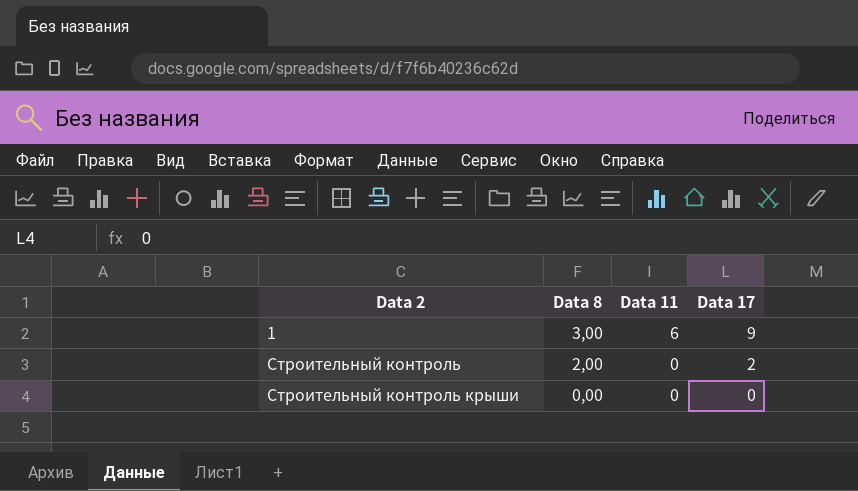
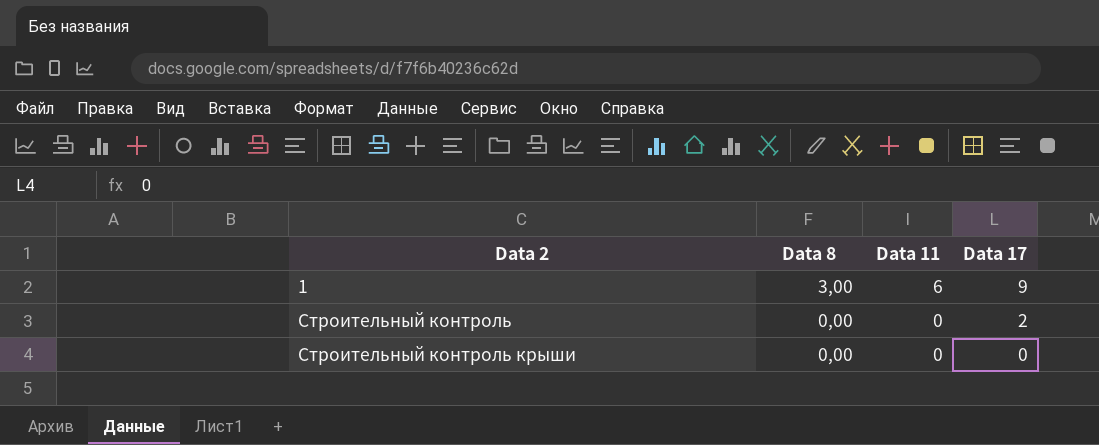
Строительный контроль | Data 8: 2,00 -> 0,00

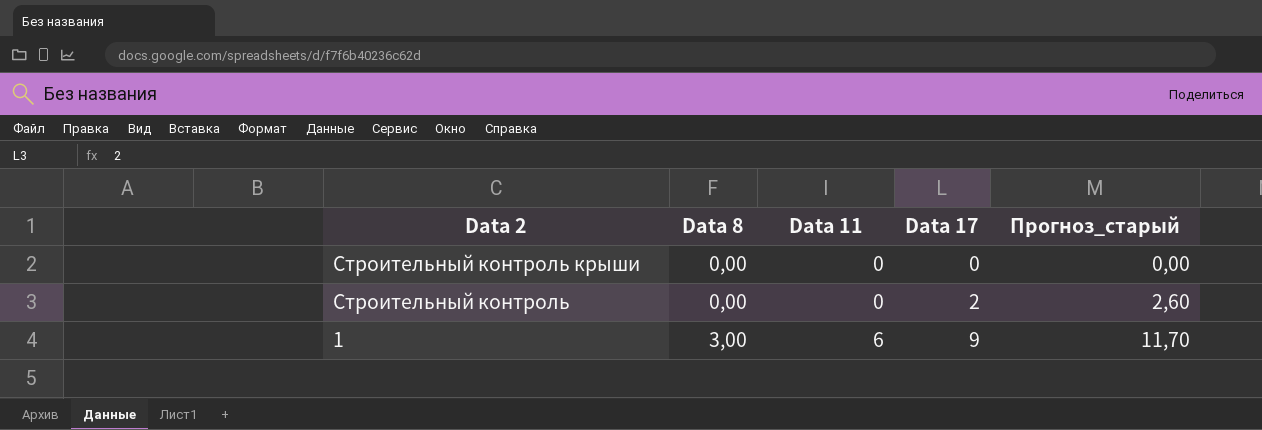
row order: Data 2 ascending -> Data 2 descending
column Прогноз_старый | formula: none -> [Data 17] * 1,3

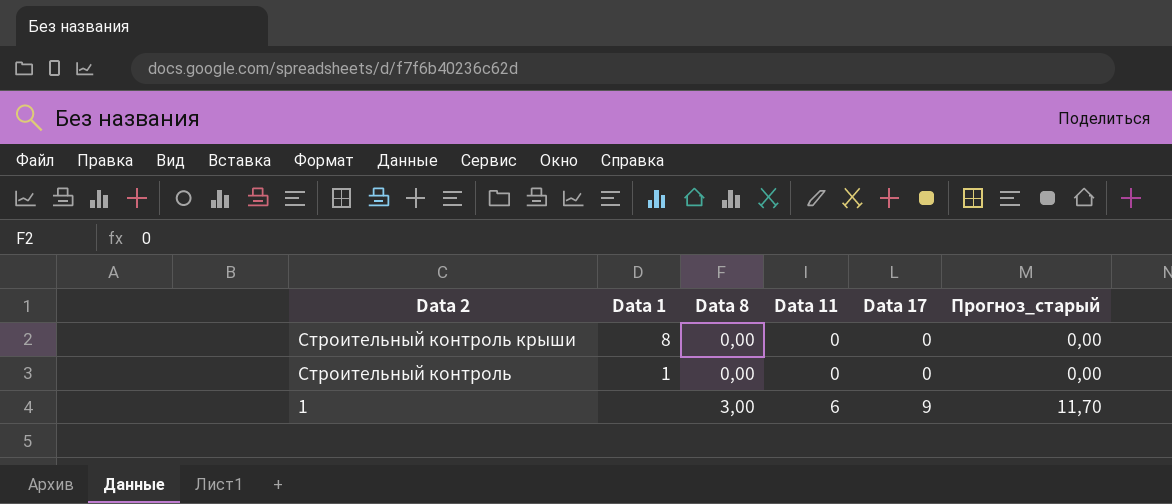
column Data 1 | position: none -> 2
Строительный контроль | Data 17: 2 -> 0
Строительный контроль | Прогноз_старый: 2,60 -> 0,00

